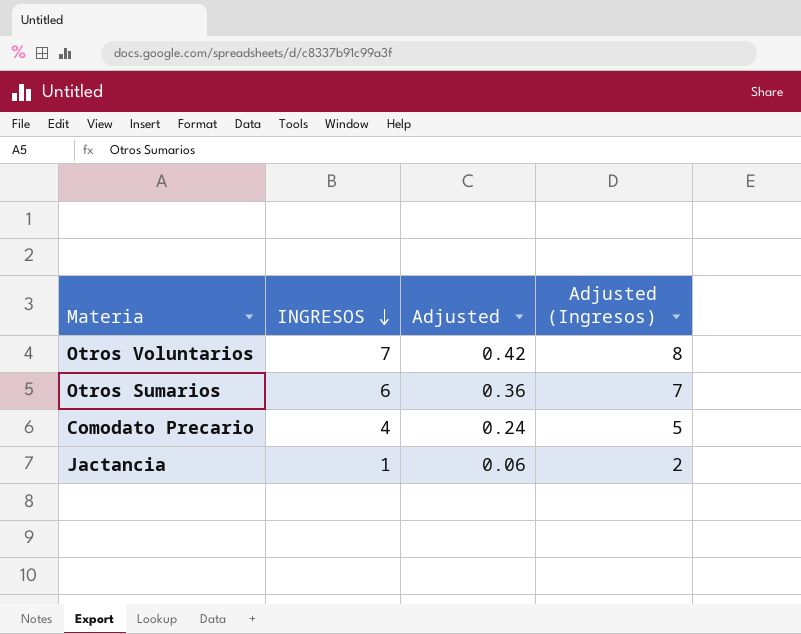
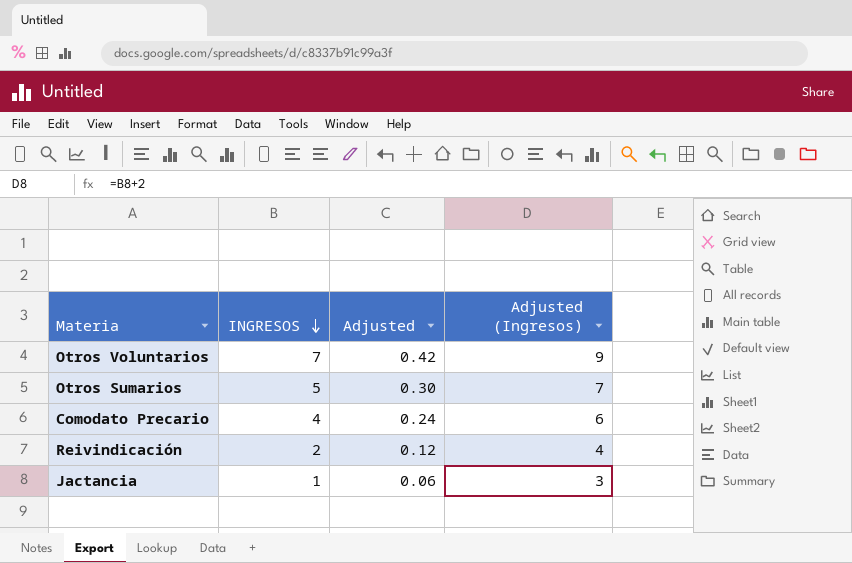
column Adjusted (Ingresos) | formula: [INGRESOS] + 1 -> [INGRESOS] + 2
Otros Sumarios | INGRESOS: 6 -> 5
Otros Sumarios | Adjusted: 0.36 -> 0.30
row Reivindicación: none -> 2 | 0.12 | 4

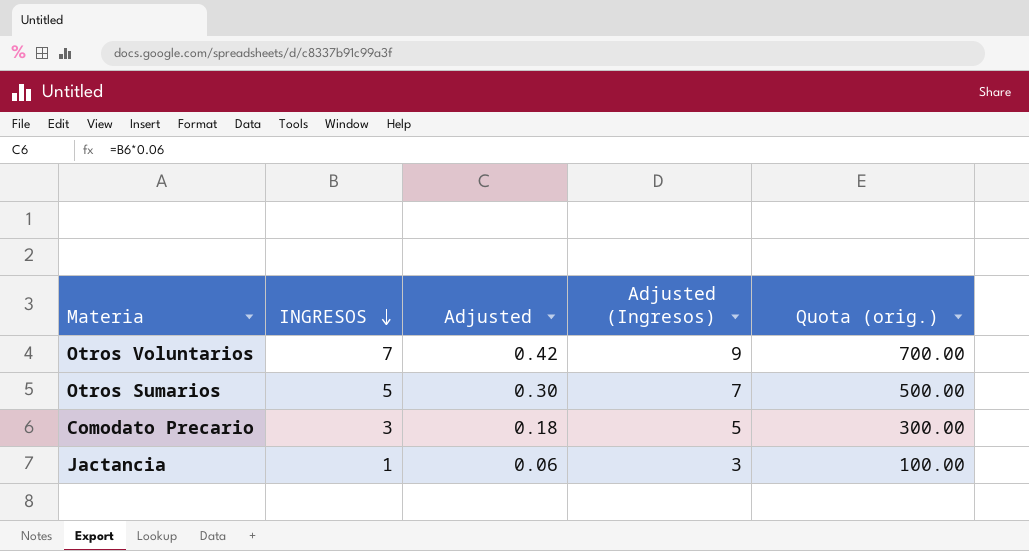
column Quota (orig.) | formula: none -> [INGRESOS] * 100
row Reivindicación: 2 | 0.12 | 4 -> none
Comodato Precario | INGRESOS: 4 -> 3
Comodato Precario | Adjusted: 0.24 -> 0.18
Comodato Precario | Adjusted (Ingresos): 6 -> 5

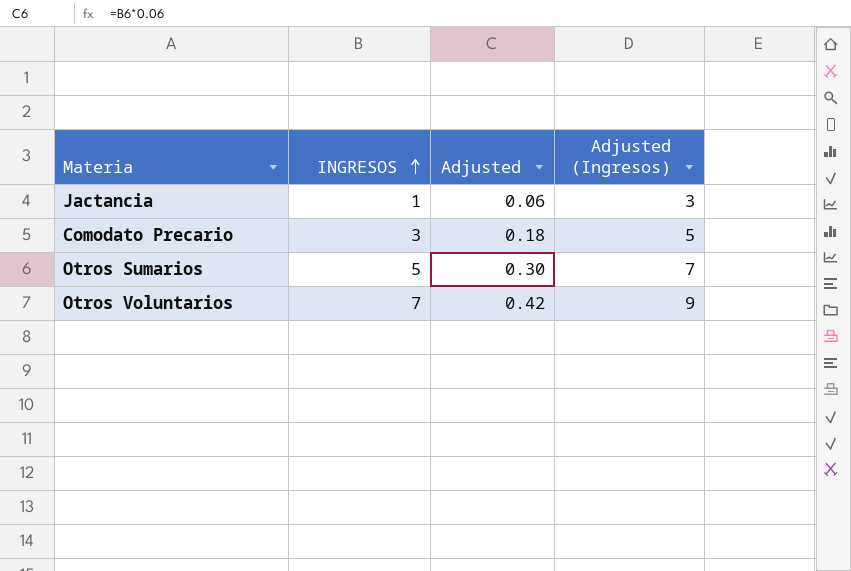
row order: INGRESOS descending -> INGRESOS ascending
column Quota (orig.) | formula: [INGRESOS] * 100 -> none

